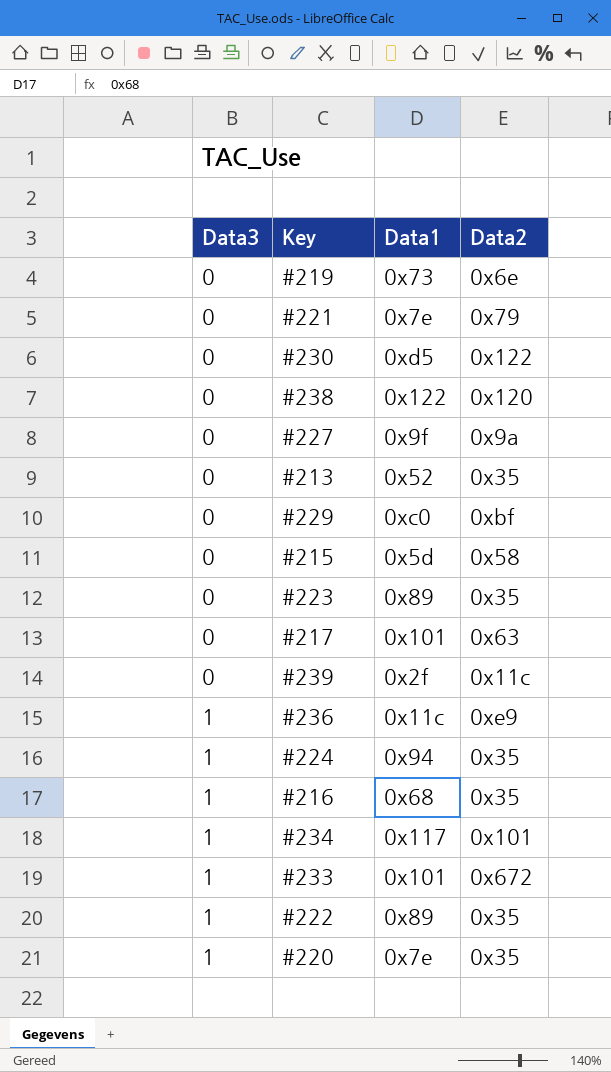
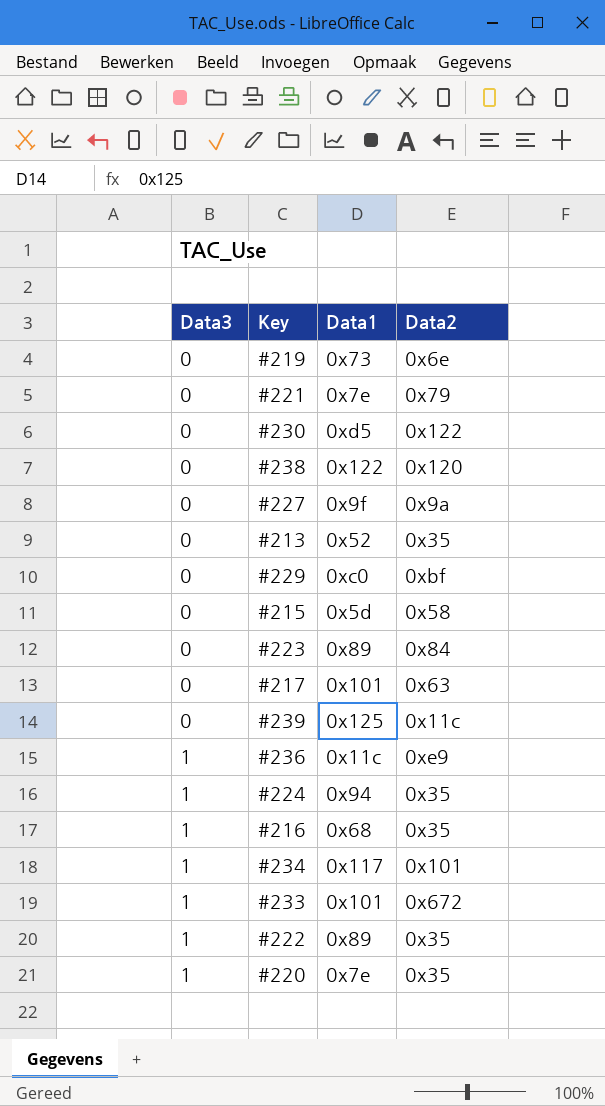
#223 | Data2: 0x35 -> 0x84
#239 | Data1: 0x2f -> 0x125

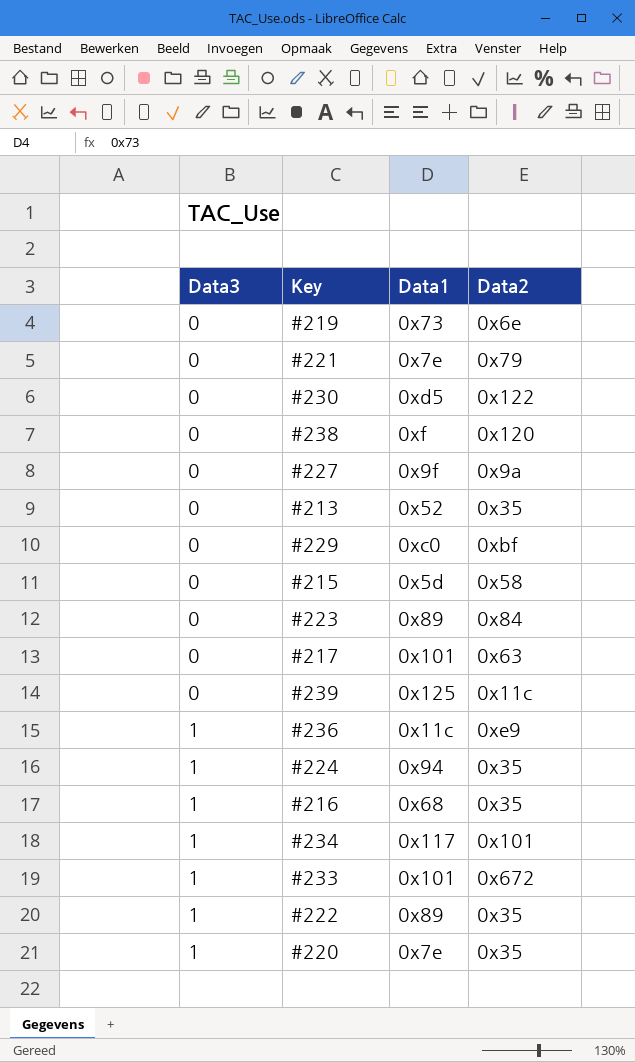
#238 | Data1: 0x122 -> 0xf

